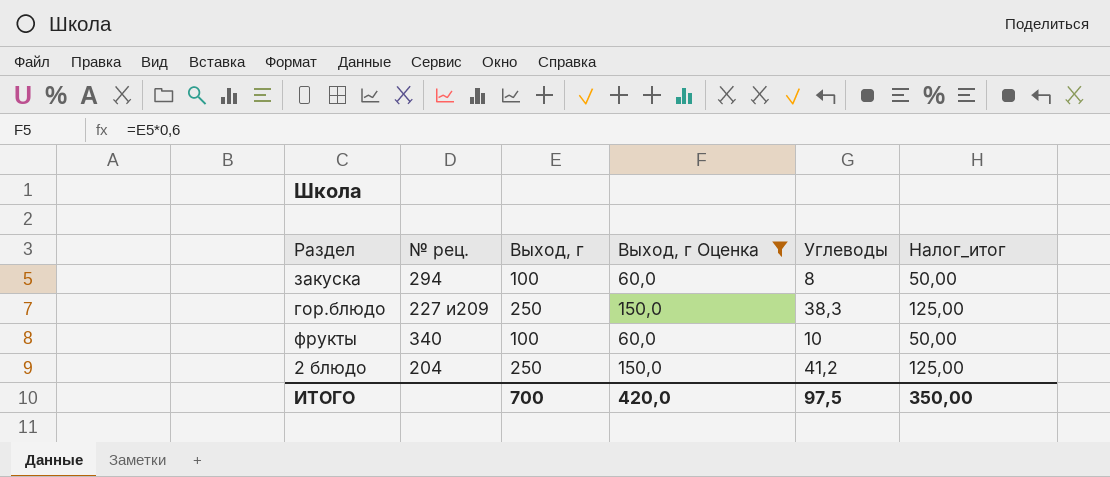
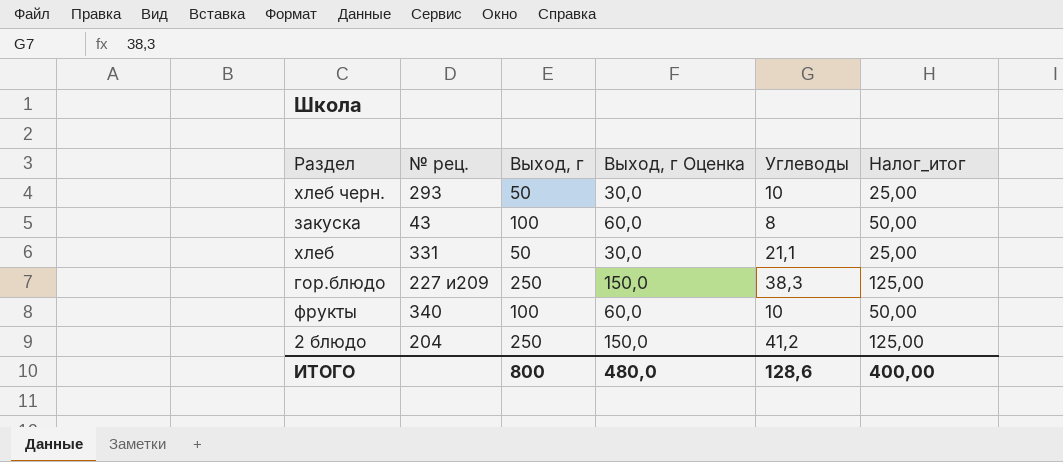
filter: Выход, г Оценка != 30,0 -> none
закуска | № рец.: 294 -> 43
ИТОГО | Выход, г: 700 -> 800
ИТОГО | Выход, г Оценка: 420,0 -> 480,0
ИТОГО | Углеводы: 97,5 -> 128,6
ИТОГО | Налог_итог: 350,00 -> 400,00

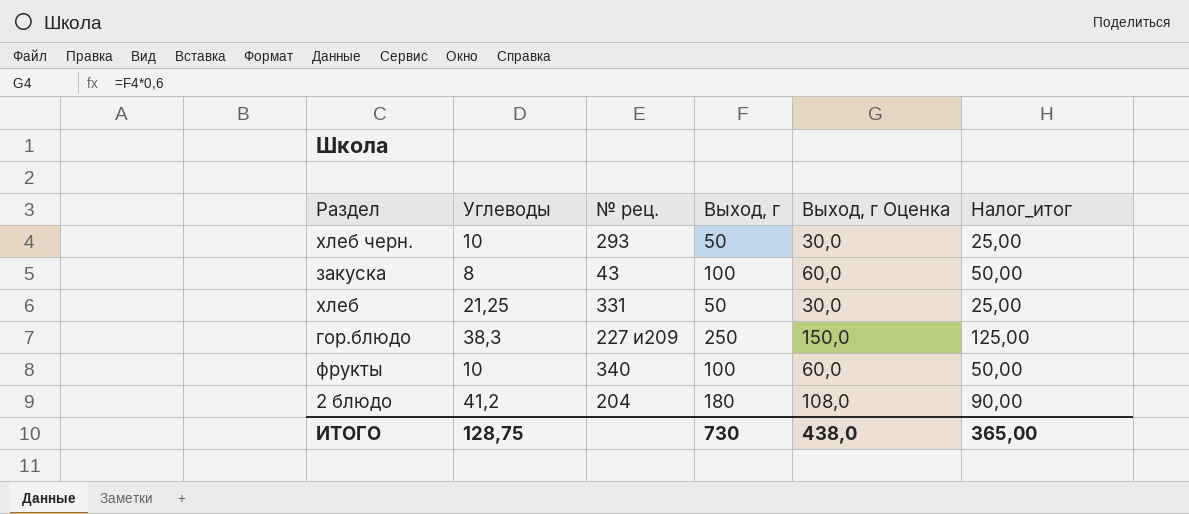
column Углеводы | position: 5 -> 2
хлеб | Углеводы: 21,1 -> 21,25
2 блюдо | Выход, г: 250 -> 180
2 блюдо | Выход, г Оценка: 150,0 -> 108,0
2 блюдо | Налог_итог: 125,00 -> 90,00
ИТОГО | Углеводы: 128,6 -> 128,75
ИТОГО | Выход, г: 800 -> 730
ИТОГО | Выход, г Оценка: 480,0 -> 438,0
ИТОГО | Налог_итог: 400,00 -> 365,00

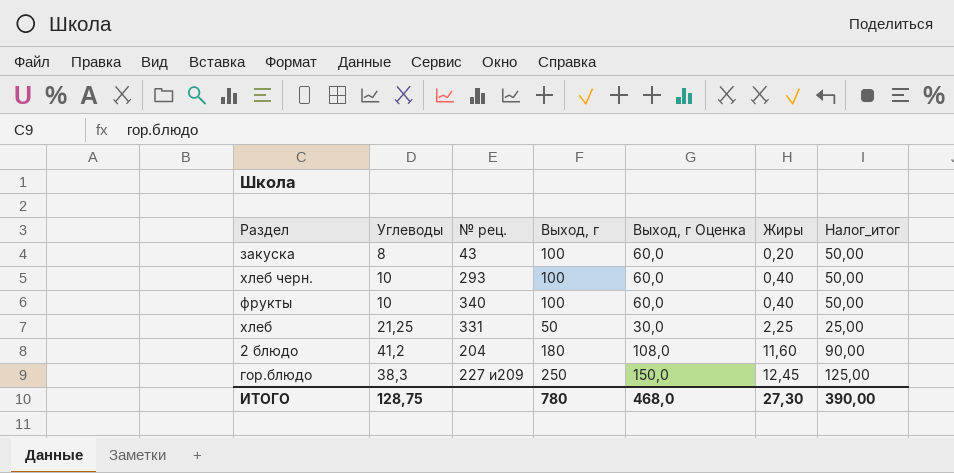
row order: none -> Жиры ascending
column Жиры | position: none -> 6
хлеб черн. | Выход, г: 50 -> 100
хлеб черн. | Выход, г Оценка: 30,0 -> 60,0
хлеб черн. | Налог_итог: 25,00 -> 50,00
ИТОГО | Выход, г: 730 -> 780
ИТОГО | Выход, г Оценка: 438,0 -> 468,0
ИТОГО | Налог_итог: 365,00 -> 390,00

